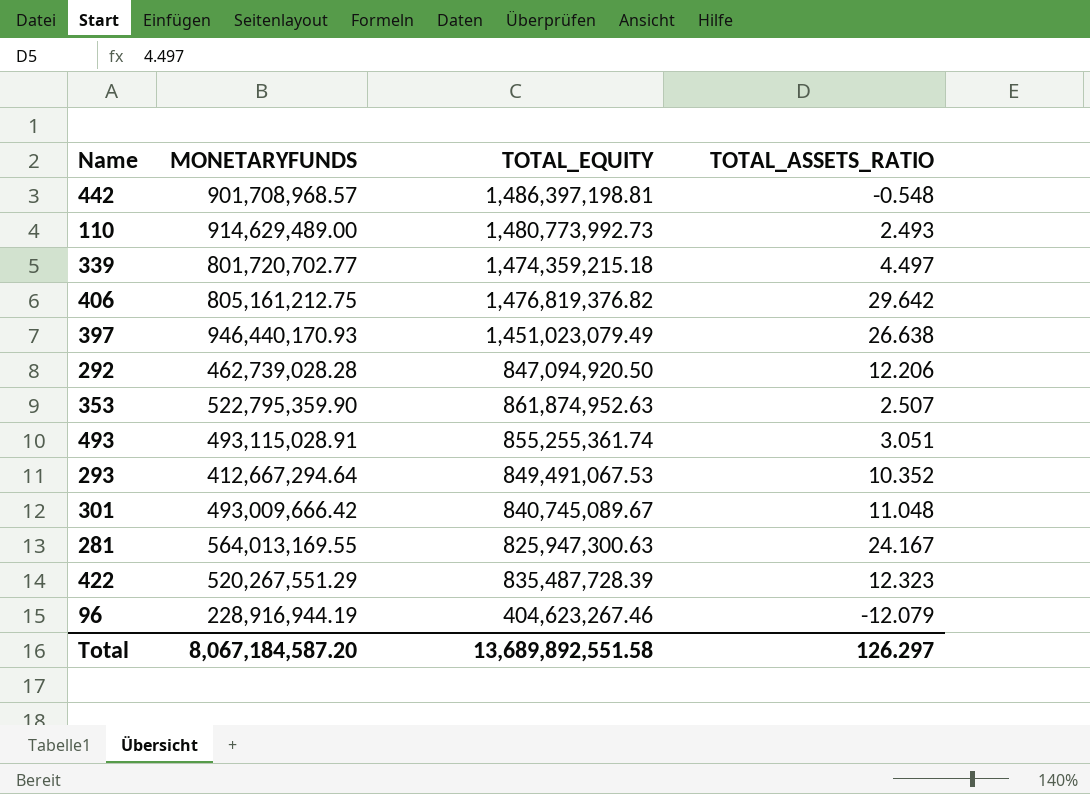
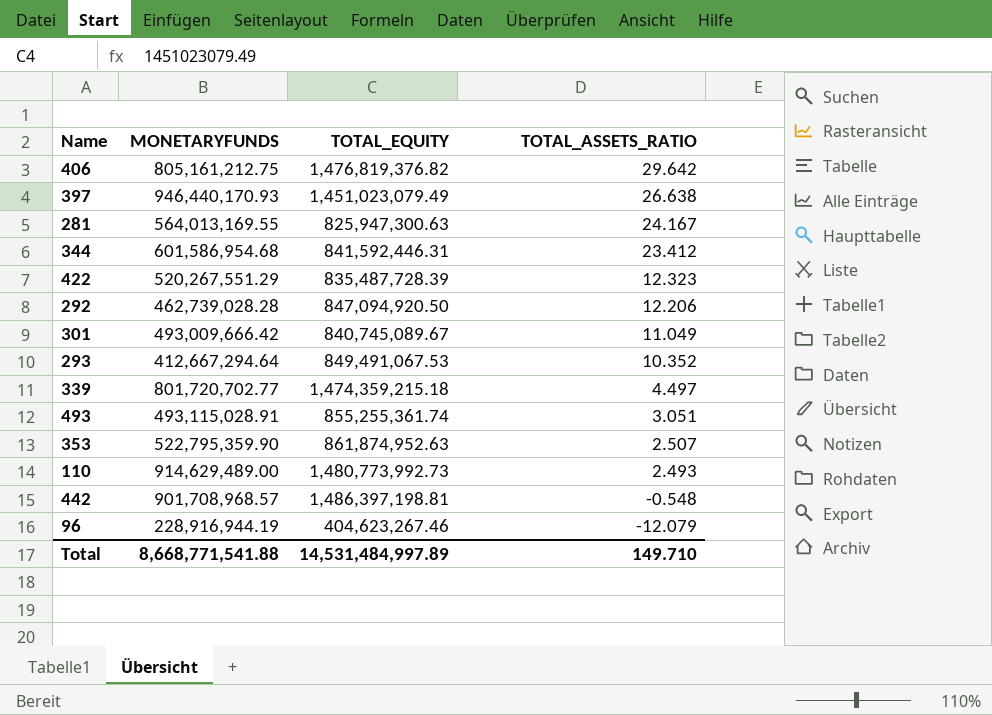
row order: none -> TOTAL_ASSETS_RATIO descending
row 344: none -> 601,586,954.68 | 841,592,446.31 | 23.412
301 | TOTAL_ASSETS_RATIO: 11.048 -> 11.049
Total | MONETARYFUNDS: 8,067,184,587.20 -> 8,668,771,541.88
Total | TOTAL_EQUITY: 13,689,892,551.58 -> 14,531,484,997.89
Total | TOTAL_ASSETS_RATIO: 126.297 -> 149.710

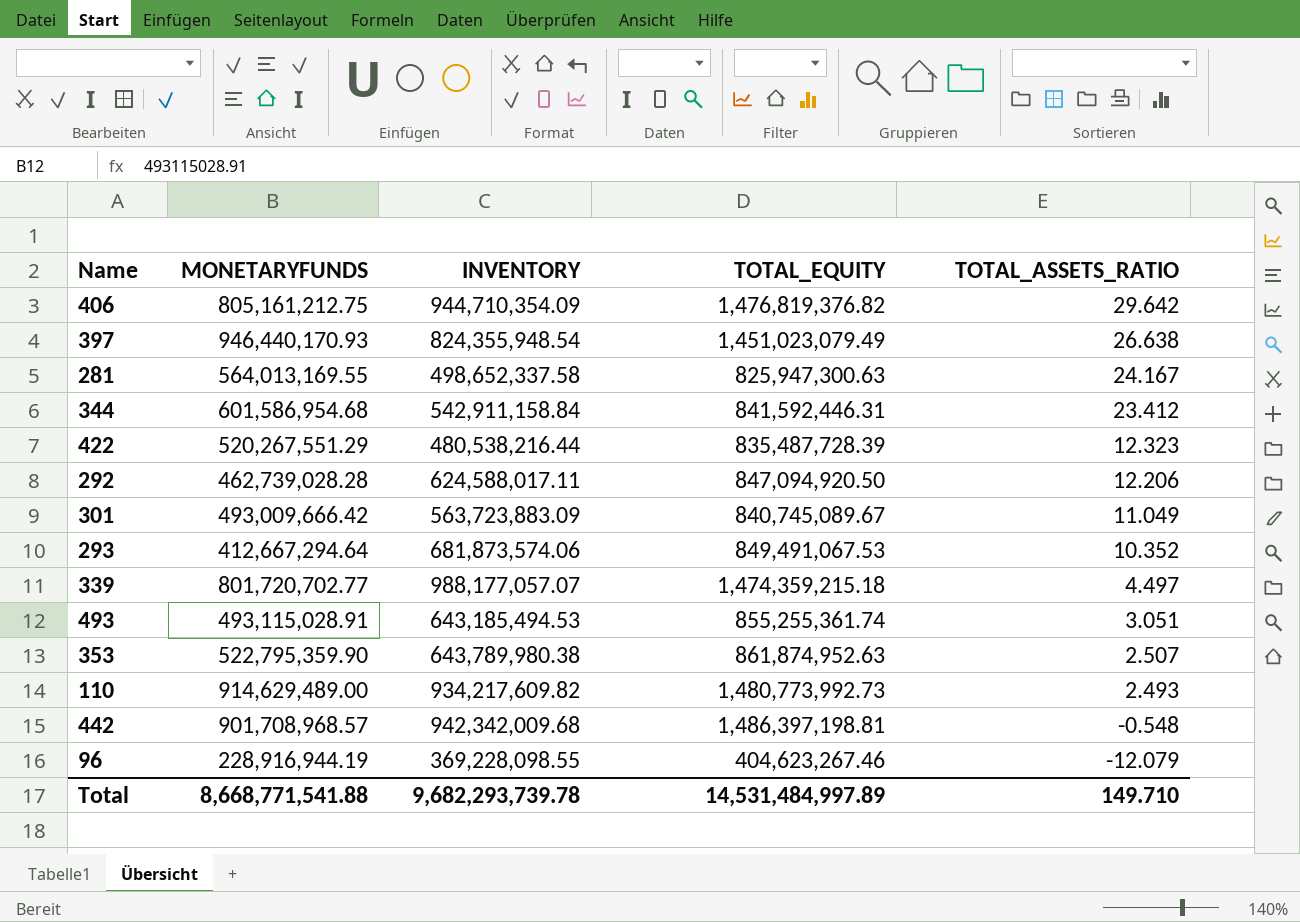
column INVENTORY | position: none -> 3

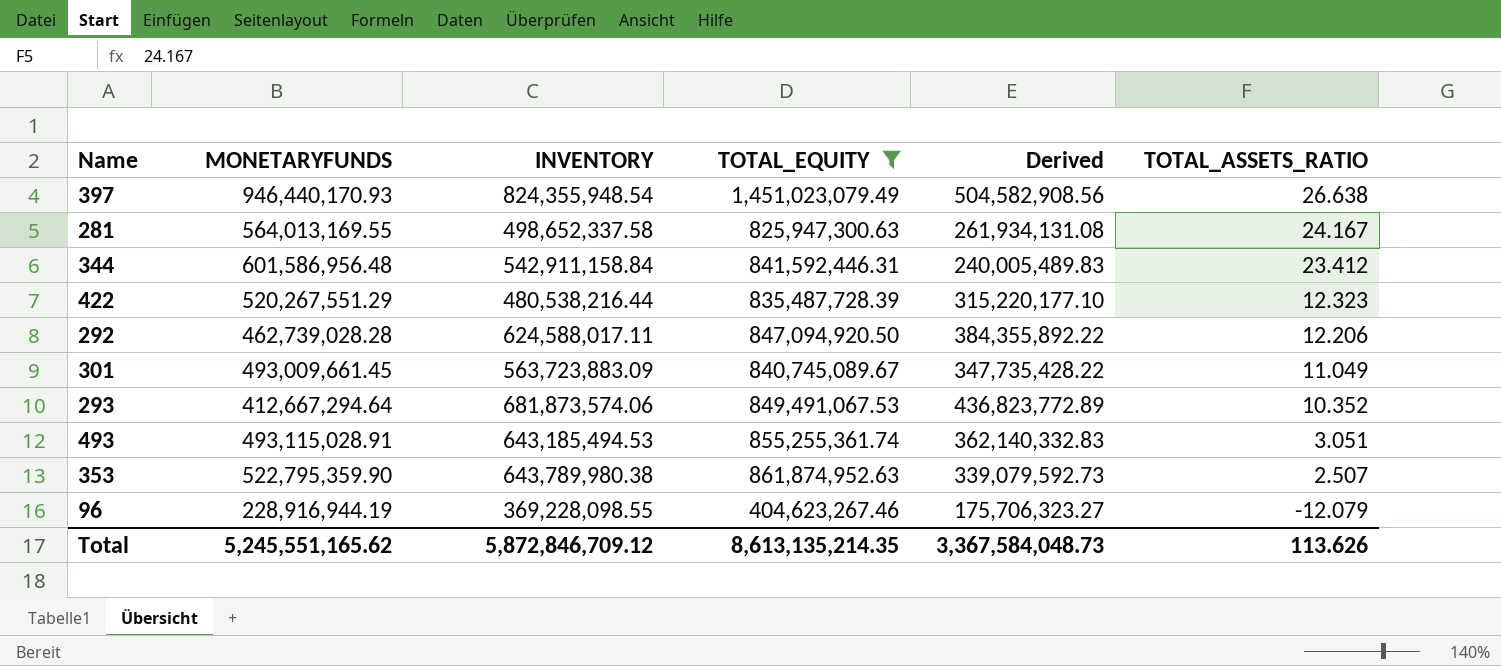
filter: none -> TOTAL_EQUITY <= 1,451,023,079.49
column Derived | formula: none -> [TOTAL_EQUITY] - [MONETARYFUNDS]
344 | MONETARYFUNDS: 601,586,954.68 -> 601,586,956.48
301 | MONETARYFUNDS: 493,009,666.42 -> 493,009,661.45
Total | MONETARYFUNDS: 8,668,771,541.88 -> 5,245,551,165.62
Total | INVENTORY: 9,682,293,739.78 -> 5,872,846,709.12
Total | TOTAL_EQUITY: 14,531,484,997.89 -> 8,613,135,214.35
Total | TOTAL_ASSETS_RATIO: 149.710 -> 113.626

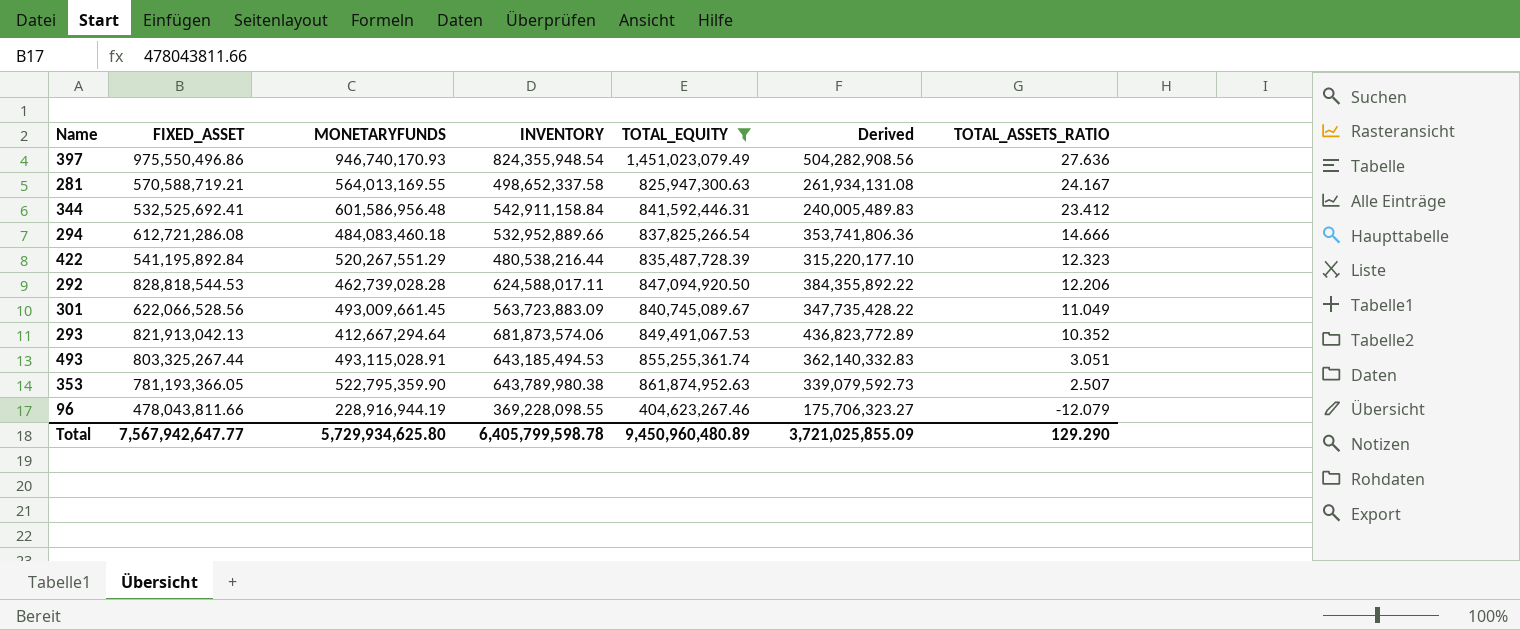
column FIXED_ASSET | position: none -> 2
397 | MONETARYFUNDS: 946,440,170.93 -> 946,740,170.93
397 | Derived: 504,582,908.56 -> 504,282,908.56
397 | TOTAL_ASSETS_RATIO: 26.638 -> 27.636
row 294: none -> 612,721,286.08 | 484,083,460.18 | 532,952,889.66 | 837,825,266.54 | 353,741,806.36 | 14.666
Total | MONETARYFUNDS: 5,245,551,165.62 -> 5,729,934,625.80
Total | INVENTORY: 5,872,846,709.12 -> 6,405,799,598.78
Total | TOTAL_EQUITY: 8,613,135,214.35 -> 9,450,960,480.89
Total | Derived: 3,367,584,048.73 -> 3,721,025,855.09
Total | TOTAL_ASSETS_RATIO: 113.626 -> 129.290

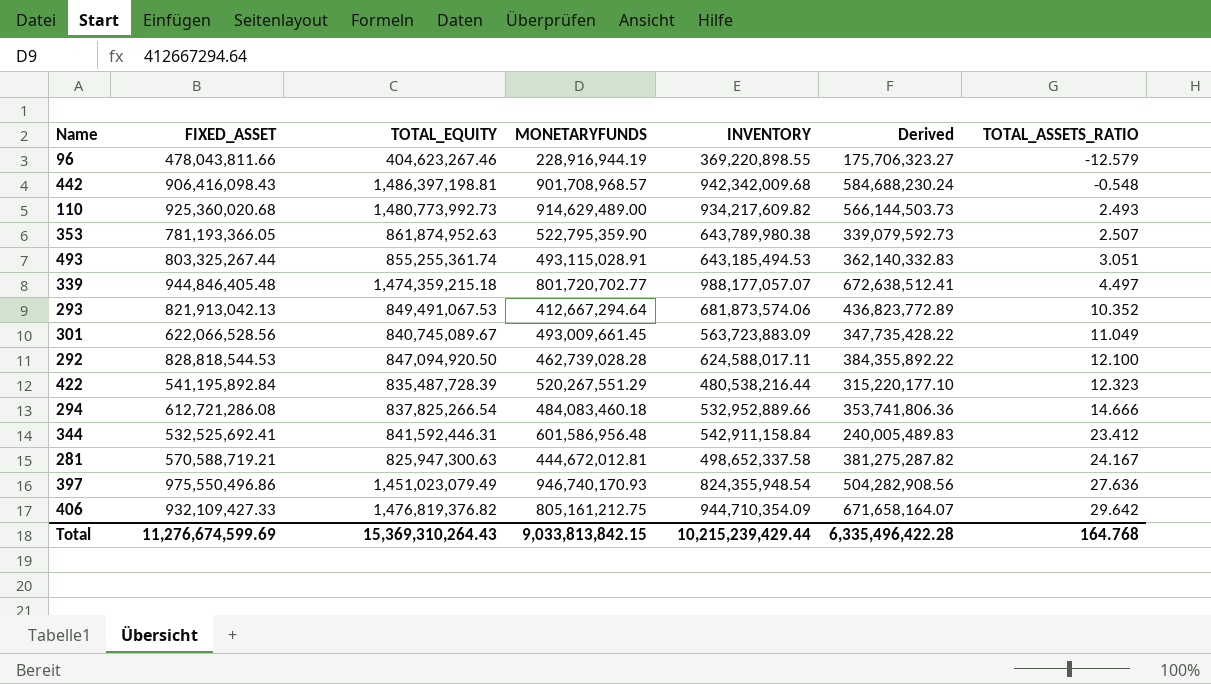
filter: TOTAL_EQUITY <= 1,451,023,079.49 -> none
row order: TOTAL_ASSETS_RATIO descending -> TOTAL_ASSETS_RATIO ascending
column TOTAL_EQUITY | position: 5 -> 3
96 | INVENTORY: 369,228,098.55 -> 369,220,898.55
96 | TOTAL_ASSETS_RATIO: -12.079 -> -12.579
292 | TOTAL_ASSETS_RATIO: 12.206 -> 12.100
281 | MONETARYFUNDS: 564,013,169.55 -> 444,672,012.81
281 | Derived: 261,934,131.08 -> 381,275,287.82
Total | FIXED_ASSET: 7,567,942,647.77 -> 11,276,674,599.69
Total | TOTAL_EQUITY: 9,450,960,480.89 -> 15,369,310,264.43
Total | MONETARYFUNDS: 5,729,934,625.80 -> 9,033,813,842.15
Total | INVENTORY: 6,405,799,598.78 -> 10,215,239,429.44
Total | Derived: 3,721,025,855.09 -> 6,335,496,422.28
Total | TOTAL_ASSETS_RATIO: 129.290 -> 164.768

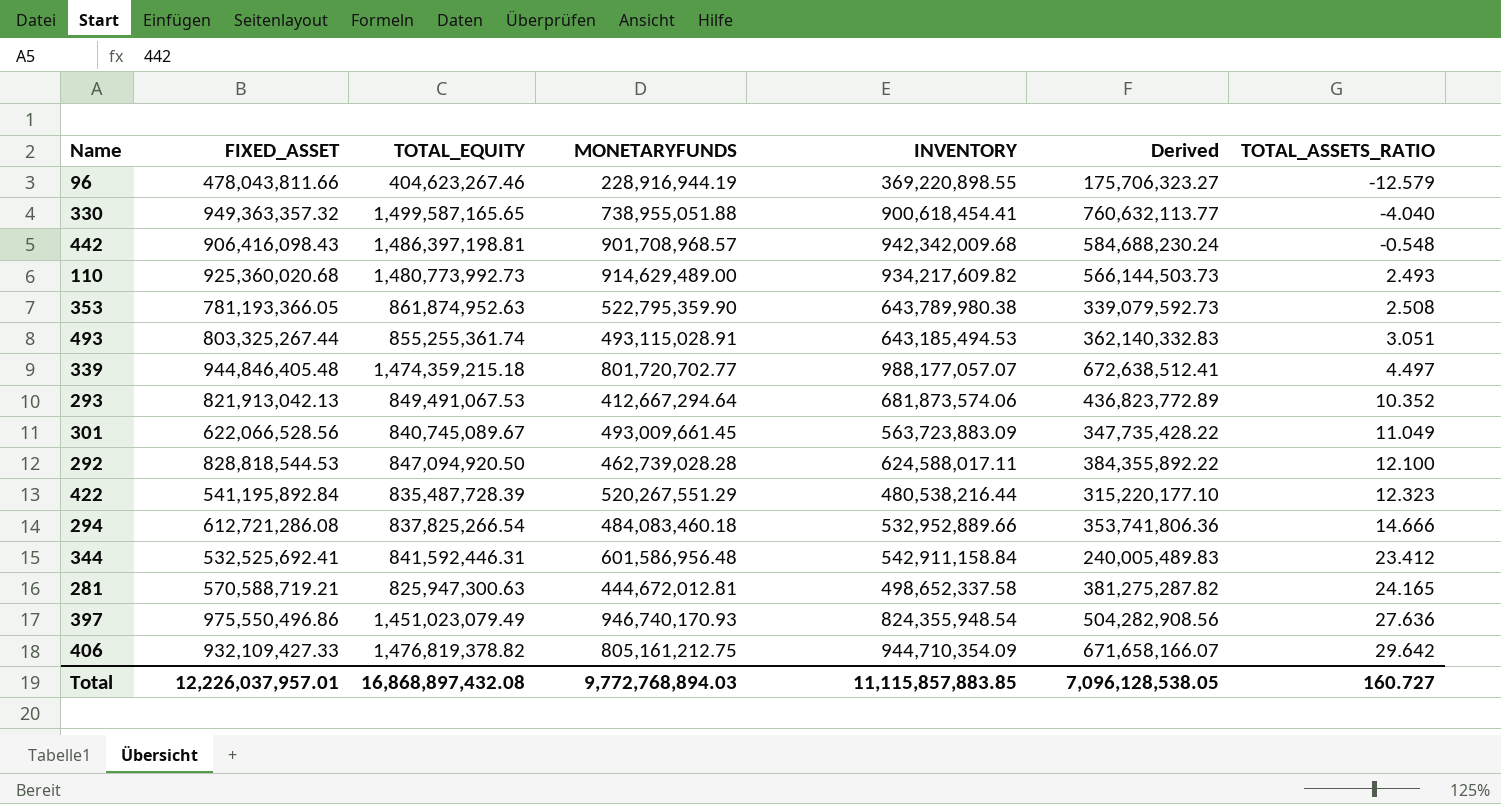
row 330: none -> 949,363,357.32 | 1,499,587,165.65 | 738,955,051.88 | 900,618,454.41 | 760,632,113.77 | -4.040
353 | TOTAL_ASSETS_RATIO: 2.507 -> 2.508
281 | TOTAL_ASSETS_RATIO: 24.167 -> 24.165
406 | TOTAL_EQUITY: 1,476,819,376.82 -> 1,476,819,378.82
406 | Derived: 671,658,164.07 -> 671,658,166.07
Total | FIXED_ASSET: 11,276,674,599.69 -> 12,226,037,957.01
Total | TOTAL_EQUITY: 15,369,310,264.43 -> 16,868,897,432.08
Total | MONETARYFUNDS: 9,033,813,842.15 -> 9,772,768,894.03
Total | INVENTORY: 10,215,239,429.44 -> 11,115,857,883.85
Total | Derived: 6,335,496,422.28 -> 7,096,128,538.05
Total | TOTAL_ASSETS_RATIO: 164.768 -> 160.727

